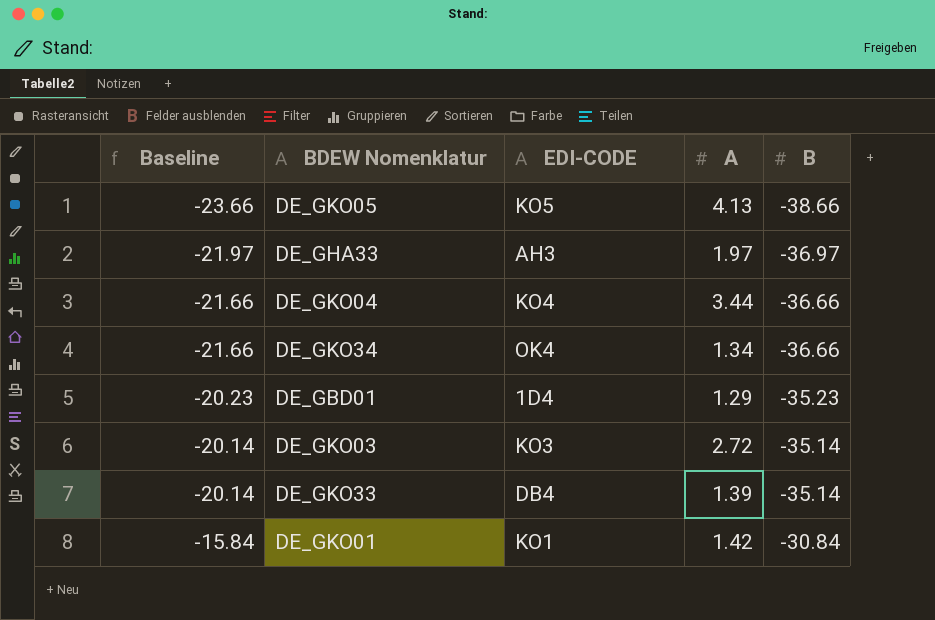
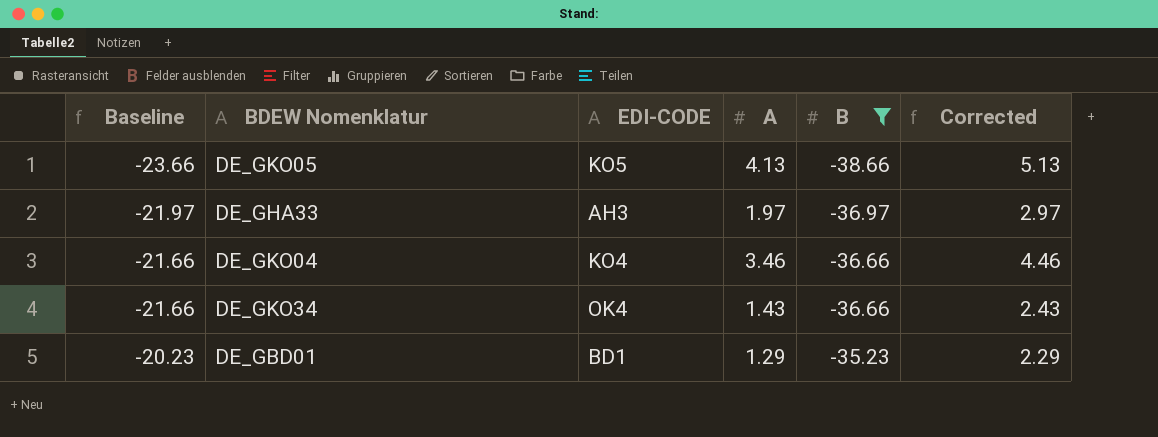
filter: none -> B <= -35.23
column Corrected | formula: none -> [A] + 1
DE_GKO04 | A: 3.44 -> 3.46
DE_GKO34 | A: 1.34 -> 1.43
DE_GBD01 | EDI-CODE: 1D4 -> BD1

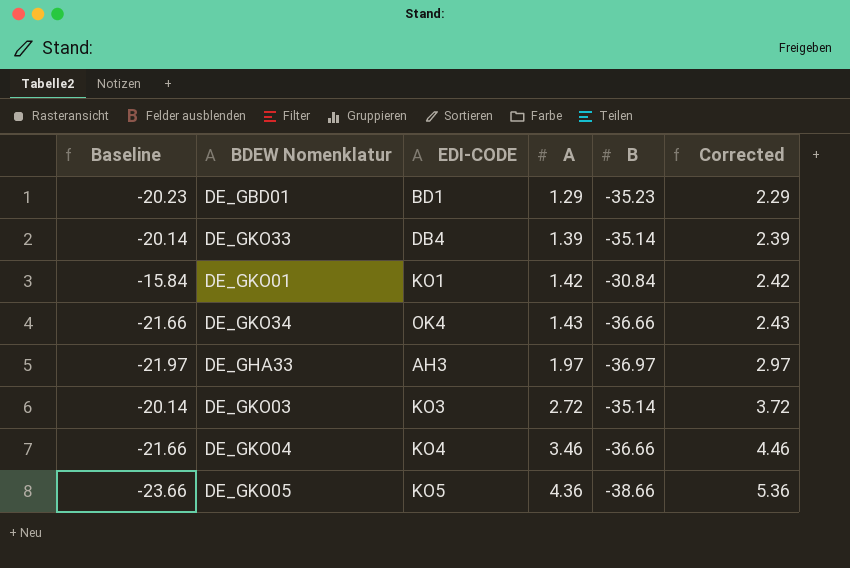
filter: B <= -35.23 -> none
row order: Baseline ascending -> A ascending
DE_GKO05 | A: 4.13 -> 4.36
DE_GKO05 | Corrected: 5.13 -> 5.36

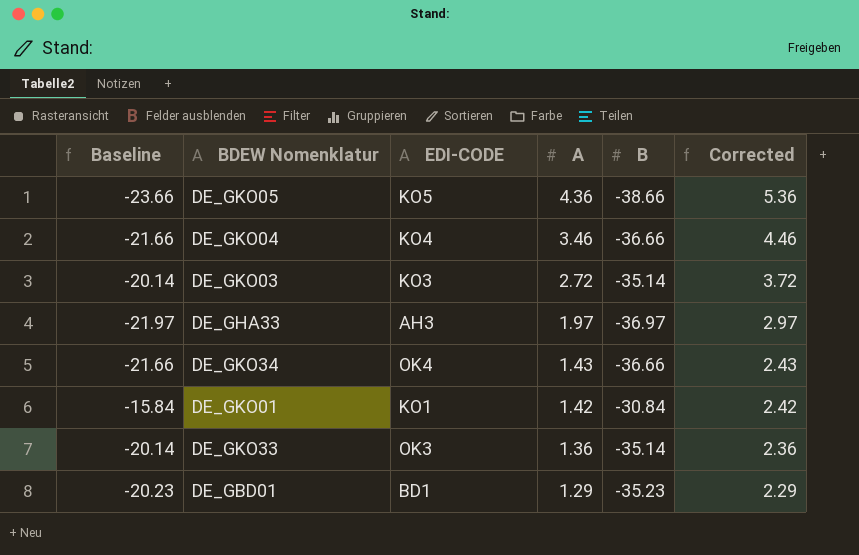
row order: A ascending -> A descending
DE_GKO33 | EDI-CODE: DB4 -> OK3
DE_GKO33 | A: 1.39 -> 1.36
DE_GKO33 | Corrected: 2.39 -> 2.36

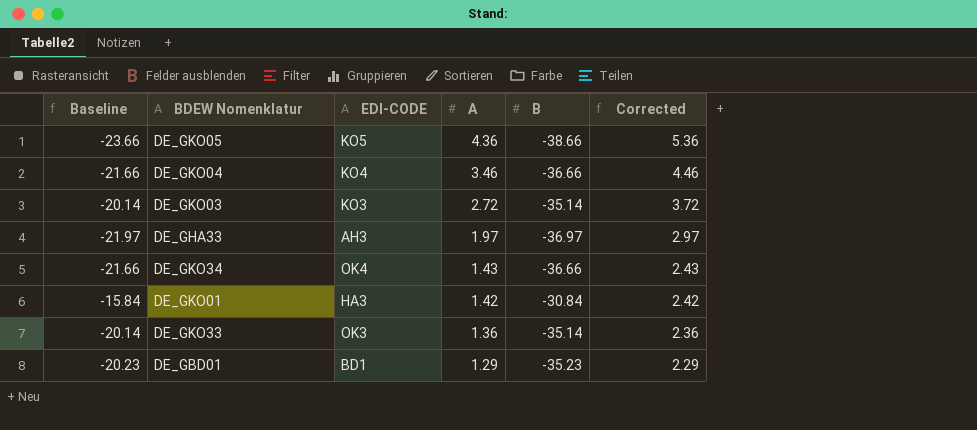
DE_GKO01 | EDI-CODE: KO1 -> HA3

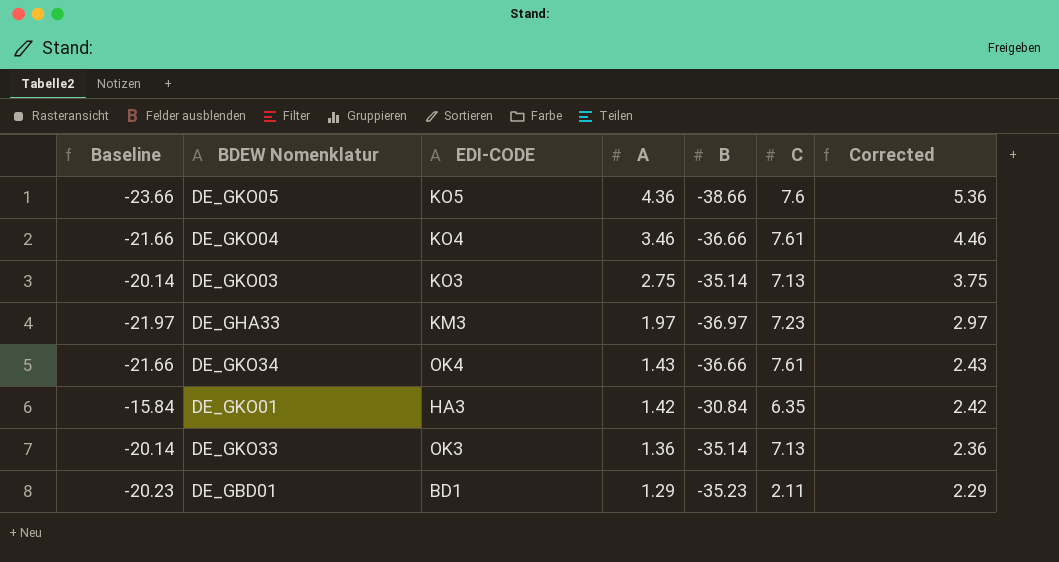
column C | position: none -> 6
DE_GKO03 | A: 2.72 -> 2.75
DE_GKO03 | Corrected: 3.72 -> 3.75
DE_GHA33 | EDI-CODE: AH3 -> KM3

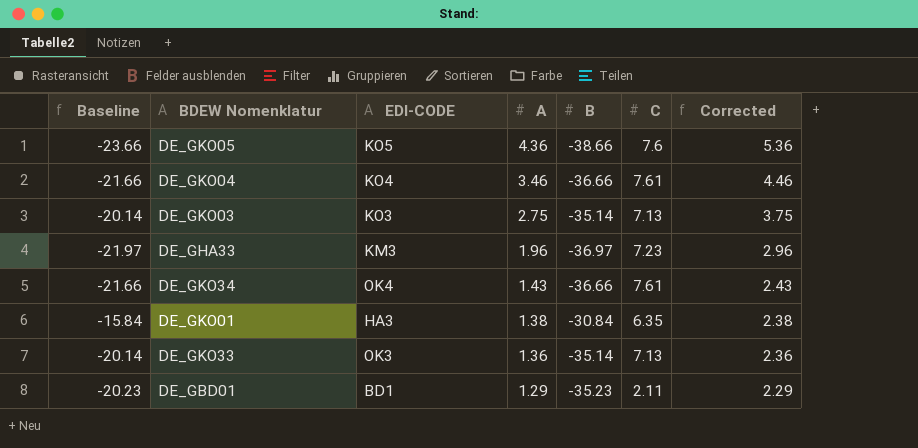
DE_GHA33 | A: 1.97 -> 1.96
DE_GHA33 | Corrected: 2.97 -> 2.96
DE_GKO01 | A: 1.42 -> 1.38
DE_GKO01 | Corrected: 2.42 -> 2.38

